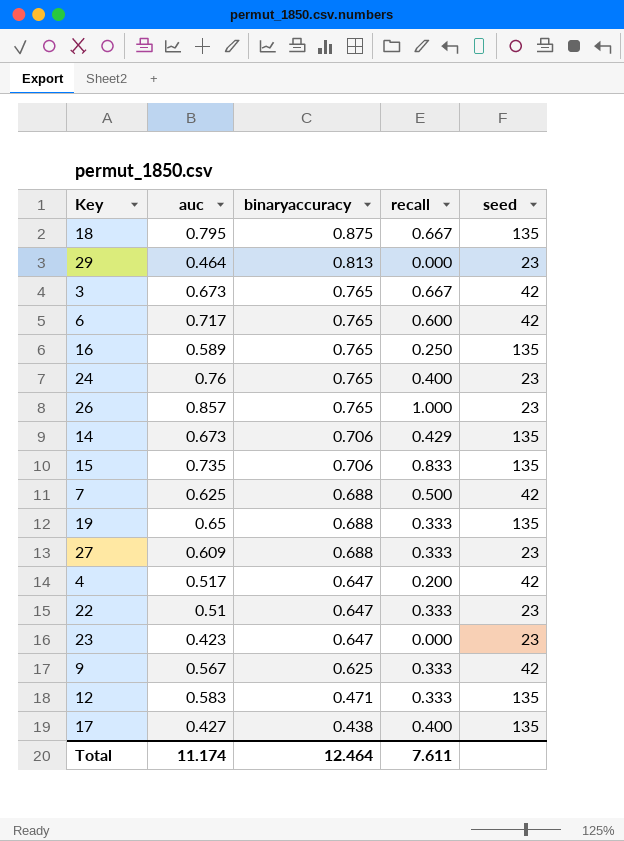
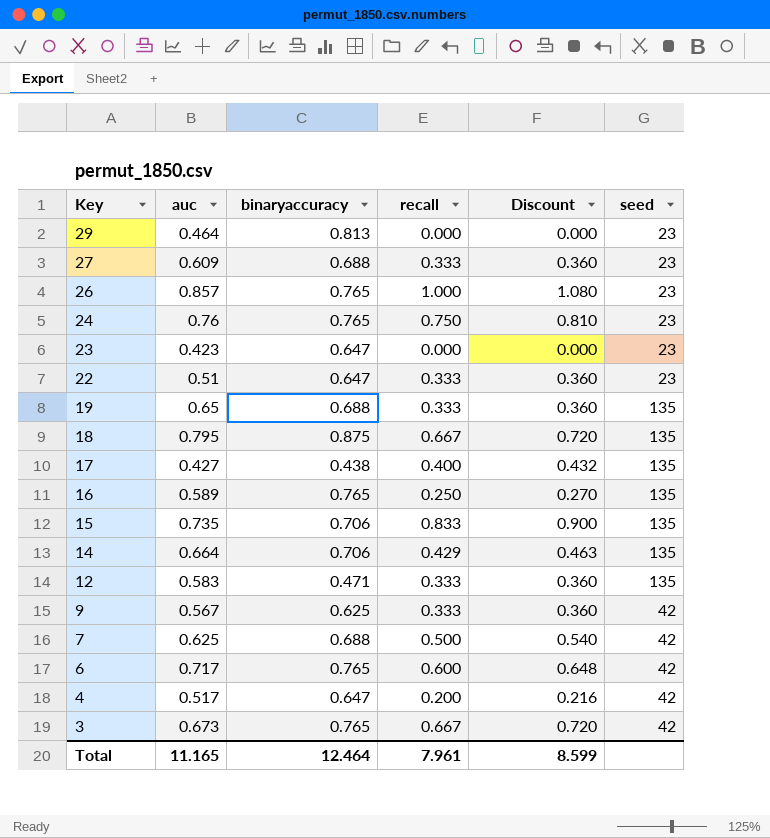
row order: binaryaccuracy descending -> Key descending
column Discount | formula: none -> [recall] * 1.08
24 | recall: 0.400 -> 0.750
14 | auc: 0.673 -> 0.664
Total | auc: 11.174 -> 11.165
Total | recall: 7.611 -> 7.961

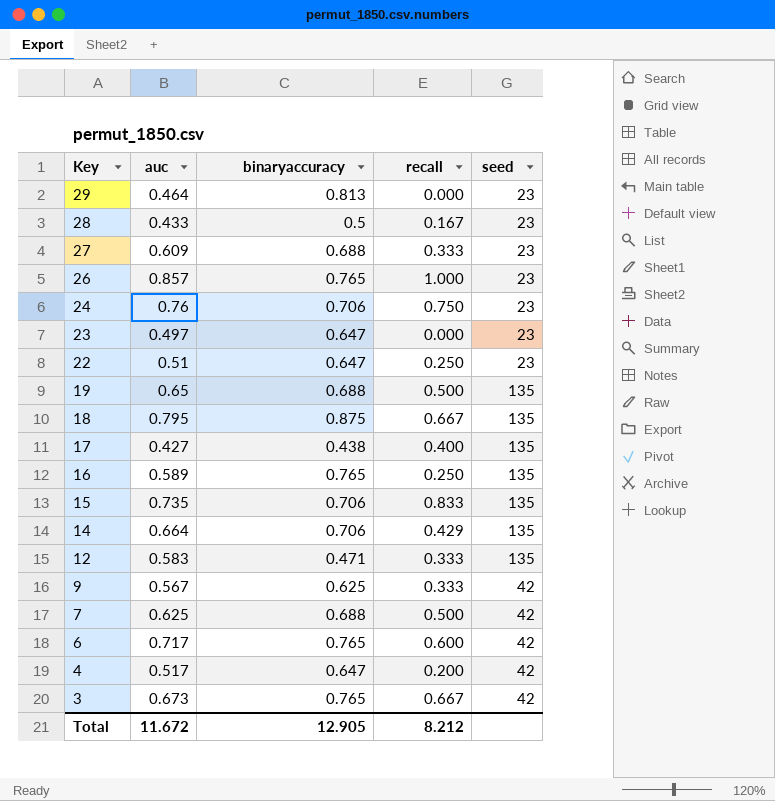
column Discount | formula: [recall] * 1.08 -> none
row 28: none -> 0.433 | 0.5 | 0.167 | 23
24 | binaryaccuracy: 0.765 -> 0.706
23 | auc: 0.423 -> 0.497
22 | recall: 0.333 -> 0.250
19 | recall: 0.333 -> 0.500
Total | auc: 11.165 -> 11.672
Total | binaryaccuracy: 12.464 -> 12.905
Total | recall: 7.961 -> 8.212

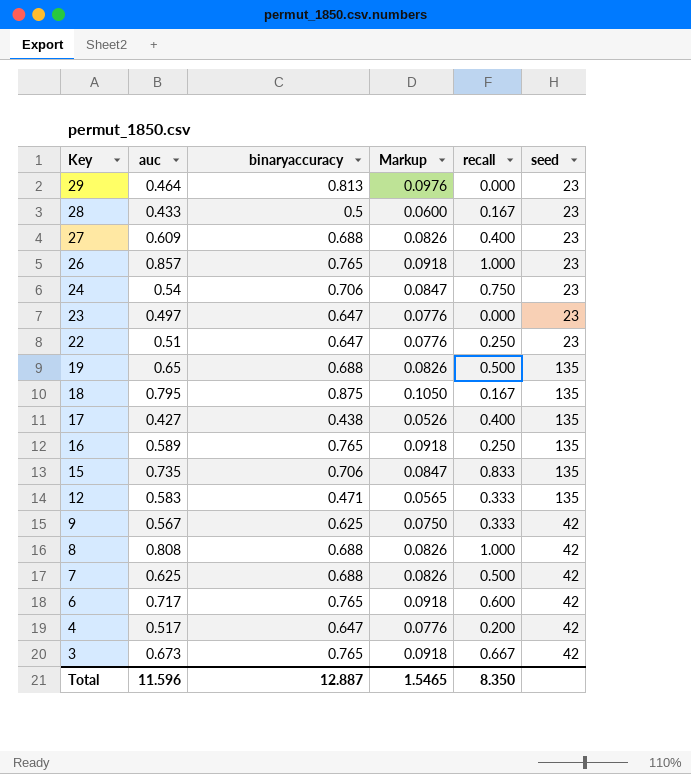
column Markup | formula: none -> [binaryaccuracy] * 0.12
row 14: 0.664 | 0.706 | 0.429 | 135 -> none
27 | recall: 0.333 -> 0.400
24 | auc: 0.76 -> 0.54
18 | recall: 0.667 -> 0.167
row 8: none -> 0.808 | 0.688 | 0.0826 | 1.000 | 42
Total | auc: 11.672 -> 11.596
Total | binaryaccuracy: 12.905 -> 12.887
Total | recall: 8.212 -> 8.350

